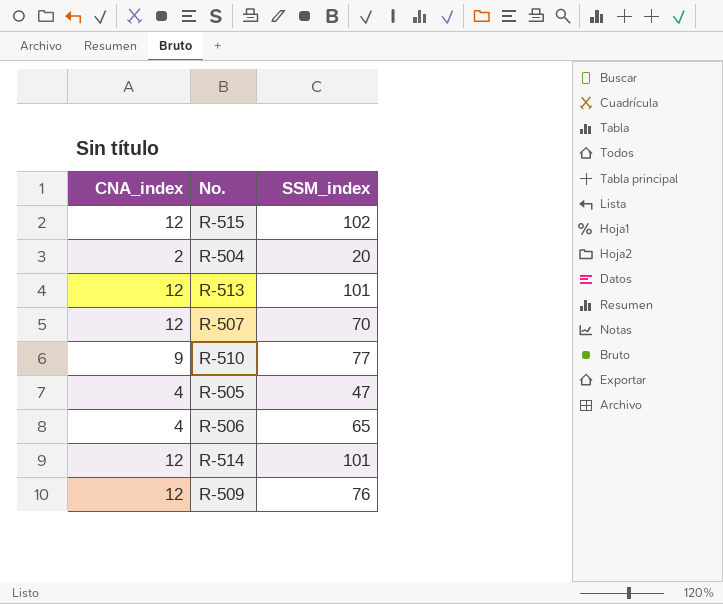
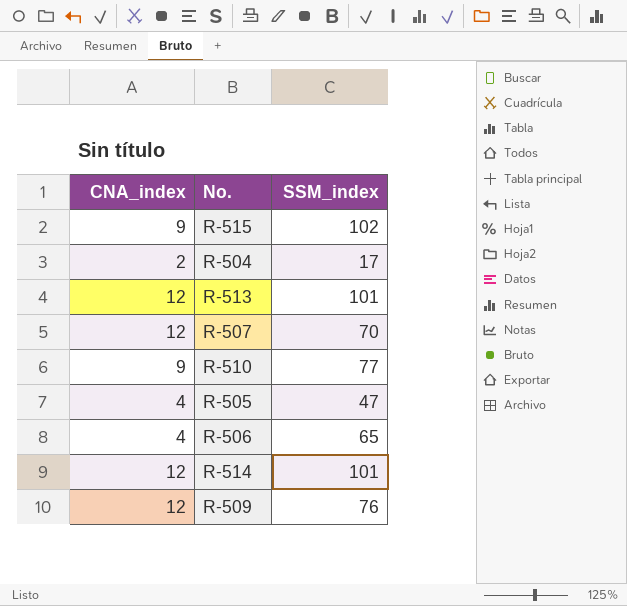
R-515 | CNA_index: 12 -> 9
R-504 | SSM_index: 20 -> 17

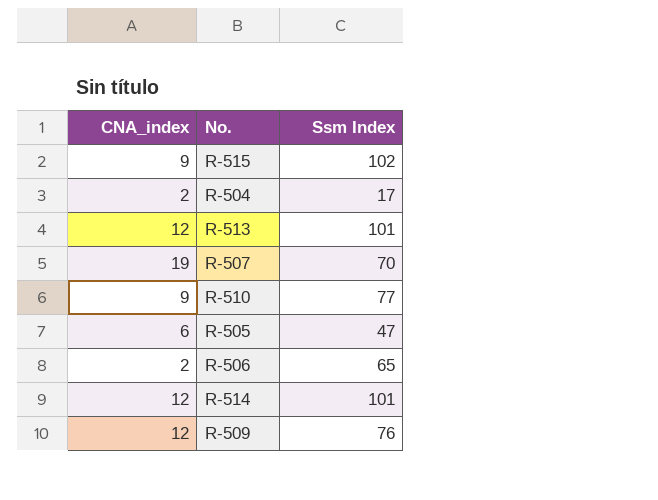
column name: SSM_index -> Ssm Index
R-507 | CNA_index: 12 -> 19
R-505 | CNA_index: 4 -> 6
R-506 | CNA_index: 4 -> 2

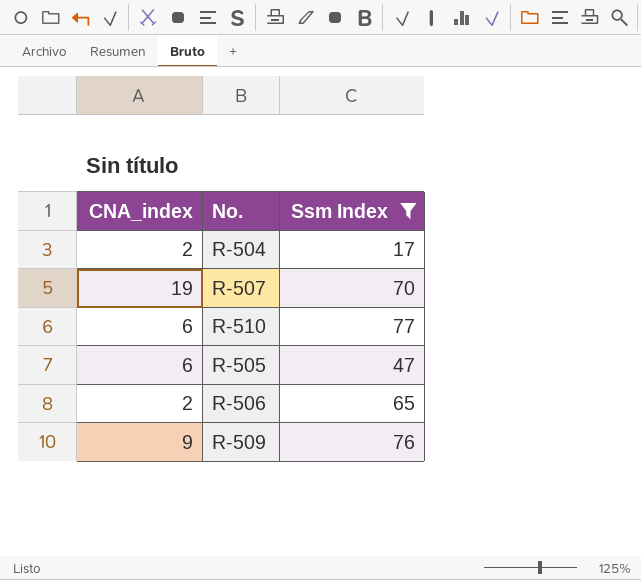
filter: none -> Ssm Index <= 77
R-510 | CNA_index: 9 -> 6
R-509 | CNA_index: 12 -> 9

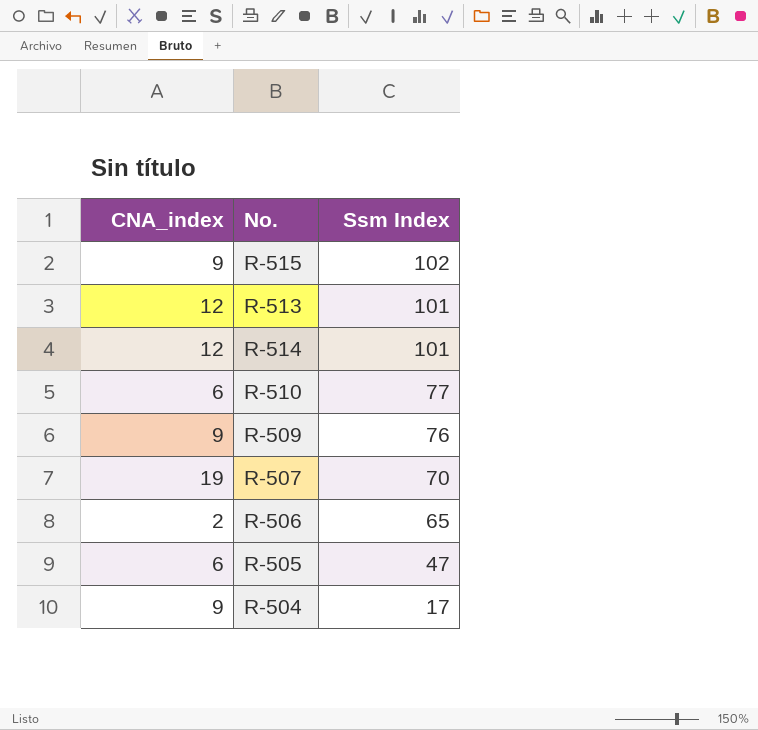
filter: Ssm Index <= 77 -> none
row order: none -> Ssm Index descending
R-504 | CNA_index: 2 -> 9

